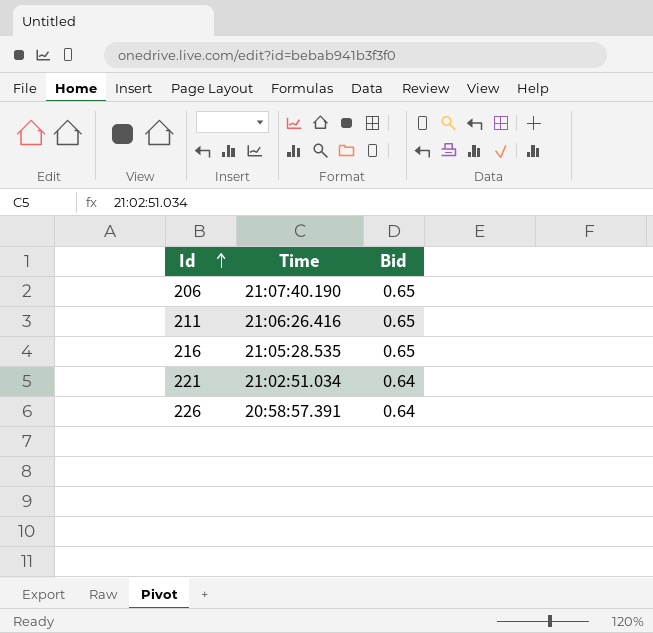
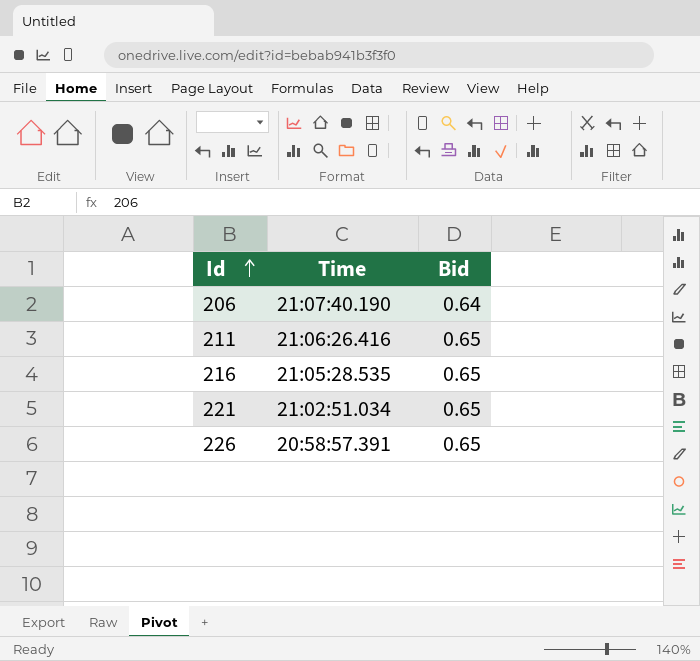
206 | Bid: 0.65 -> 0.64
221 | Bid: 0.64 -> 0.65
226 | Bid: 0.64 -> 0.65

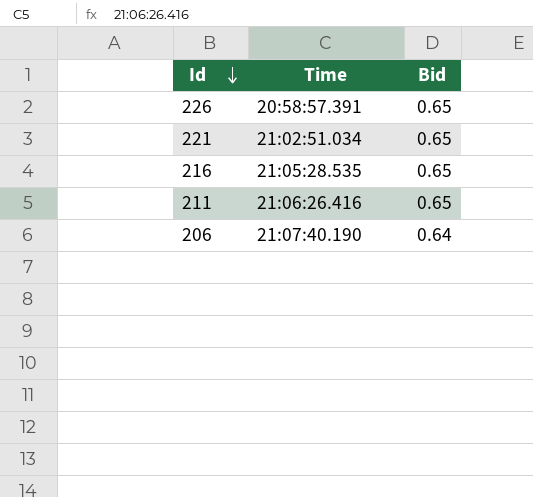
row order: Id ascending -> Id descending

